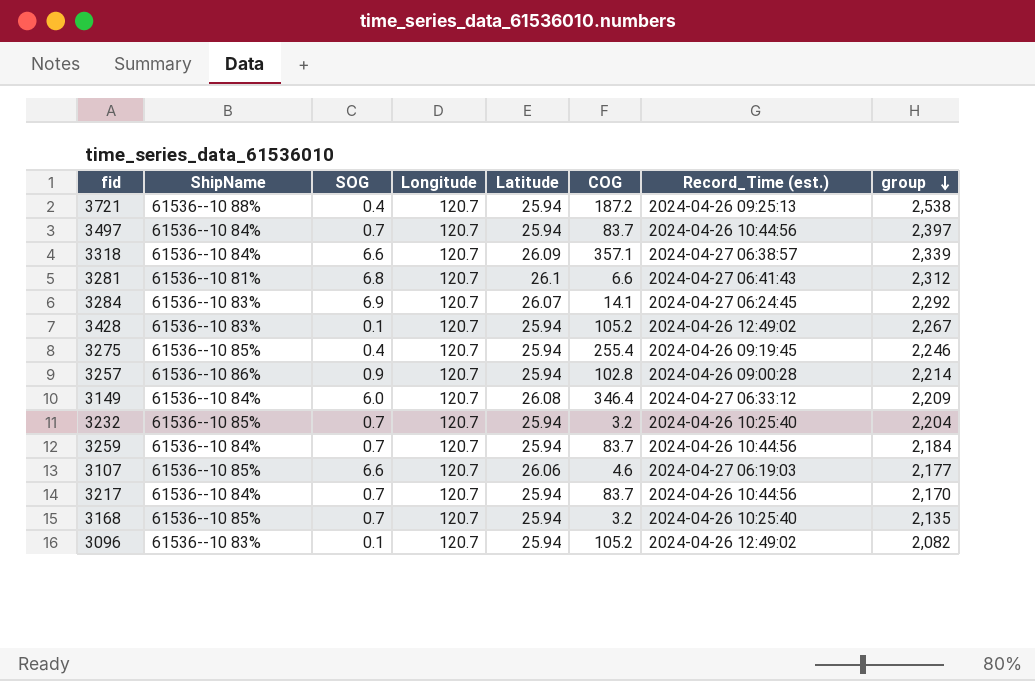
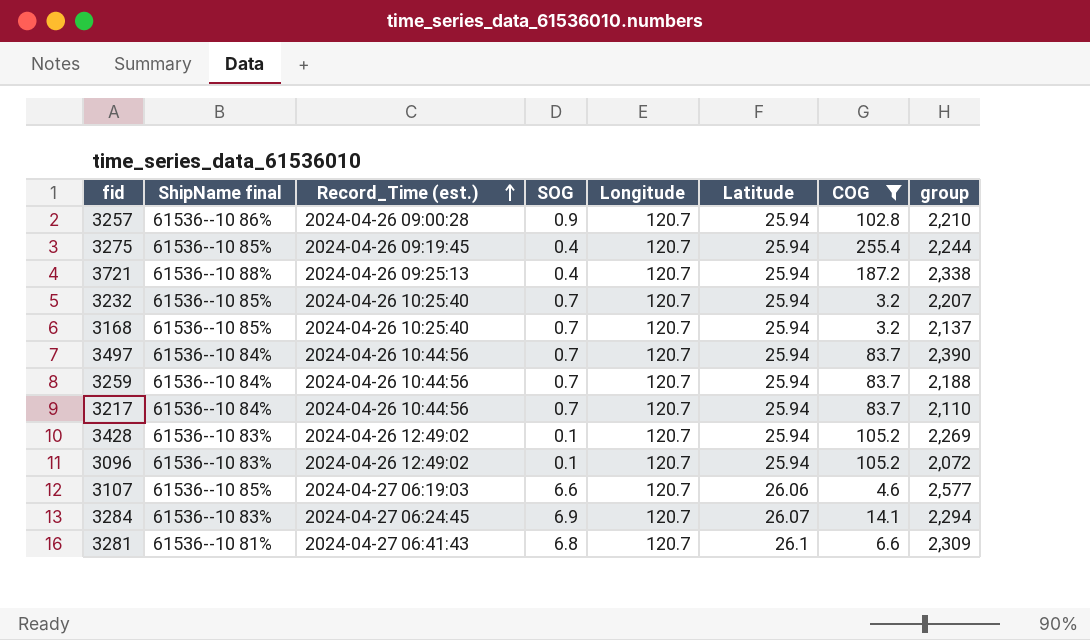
filter: none -> COG <= 255.4
row order: group descending -> Record_Time (est.) ascending
column name: ShipName -> ShipName final
column Record_Time (est.) | position: 7 -> 3
3257 | group: 2,214 -> 2,210
3275 | group: 2,246 -> 2,244
3721 | group: 2,538 -> 2,338
3232 | group: 2,204 -> 2,207
3168 | group: 2,135 -> 2,137
3497 | group: 2,397 -> 2,390
3259 | group: 2,184 -> 2,188
3217 | group: 2,170 -> 2,110
3428 | group: 2,267 -> 2,269
3096 | group: 2,082 -> 2,072
3107 | group: 2,177 -> 2,577
3284 | group: 2,292 -> 2,294
3281 | group: 2,312 -> 2,309

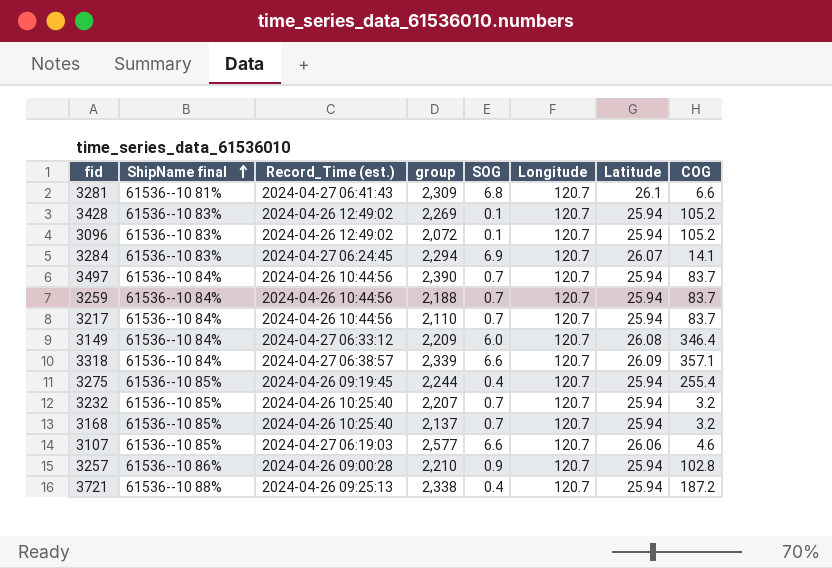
filter: COG <= 255.4 -> none
row order: Record_Time (est.) ascending -> ShipName final ascending
column group | position: 8 -> 4

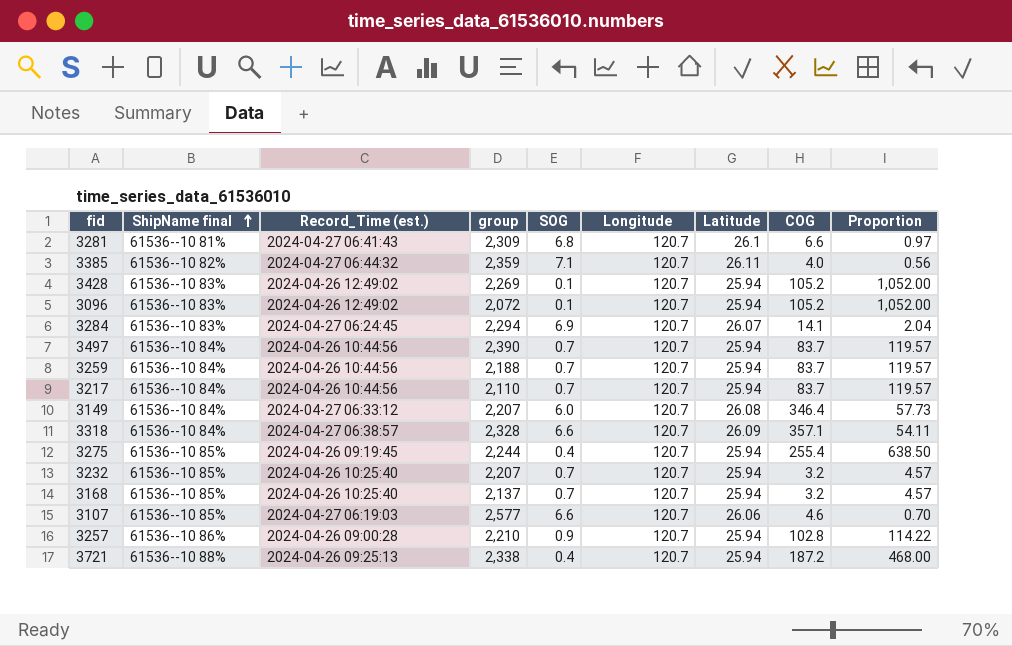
column Proportion | formula: none -> [COG] / [SOG]
row 3385: none -> 61536--10 82% | 2024-04-27 06:44:32 | 2,359 | 7.1 | 120.7 | 26.11 | 4.0 | 0.56
3149 | group: 2,209 -> 2,207
3318 | group: 2,339 -> 2,328

